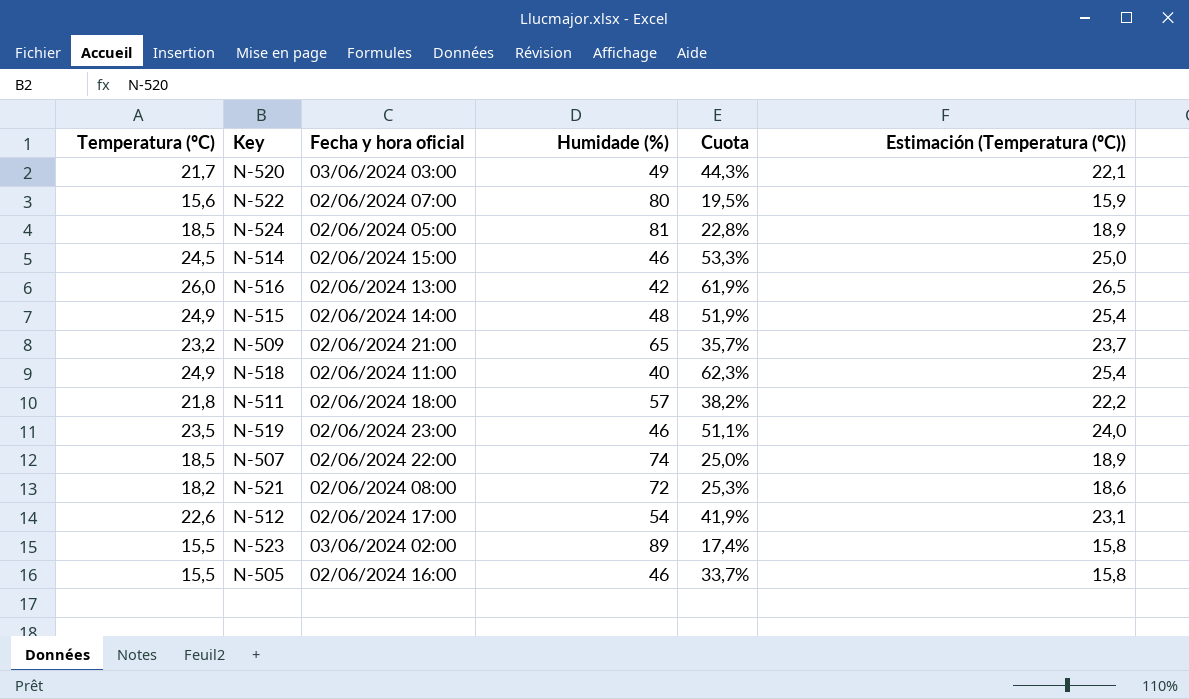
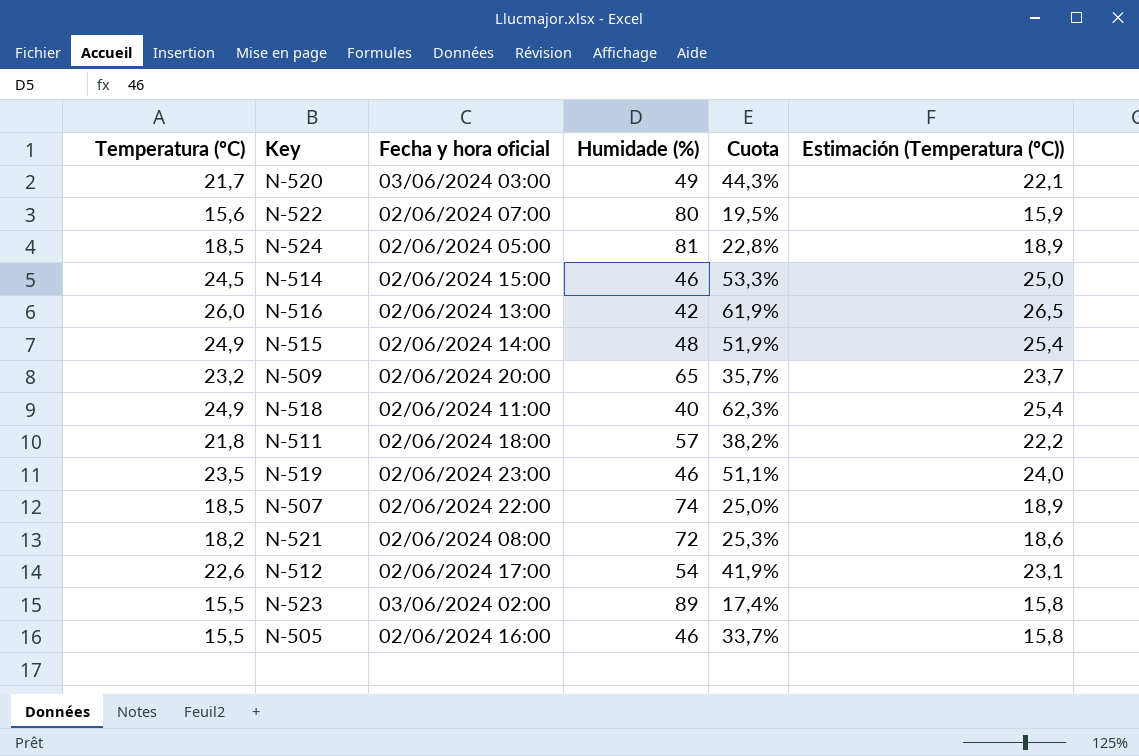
N-509 | Fecha y hora oficial: 02/06/2024 21:00 -> 02/06/2024 20:00

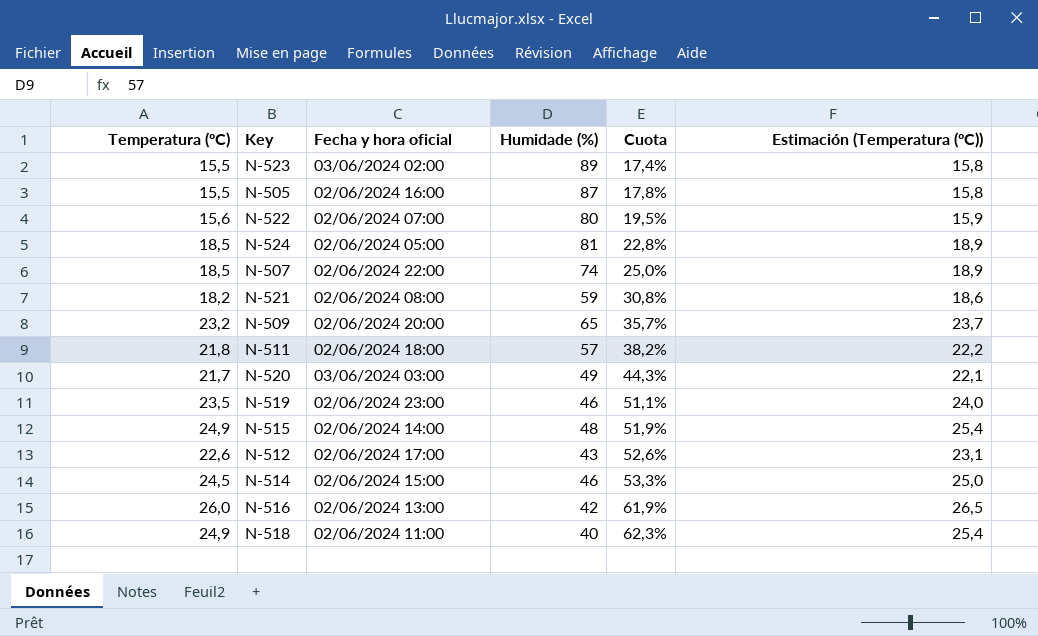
row order: none -> Cuota ascending
N-505 | Humidade (%): 46 -> 87
N-505 | Cuota: 33,7% -> 17,8%
N-521 | Humidade (%): 72 -> 59
N-521 | Cuota: 25,3% -> 30,8%
N-512 | Humidade (%): 54 -> 43
N-512 | Cuota: 41,9% -> 52,6%

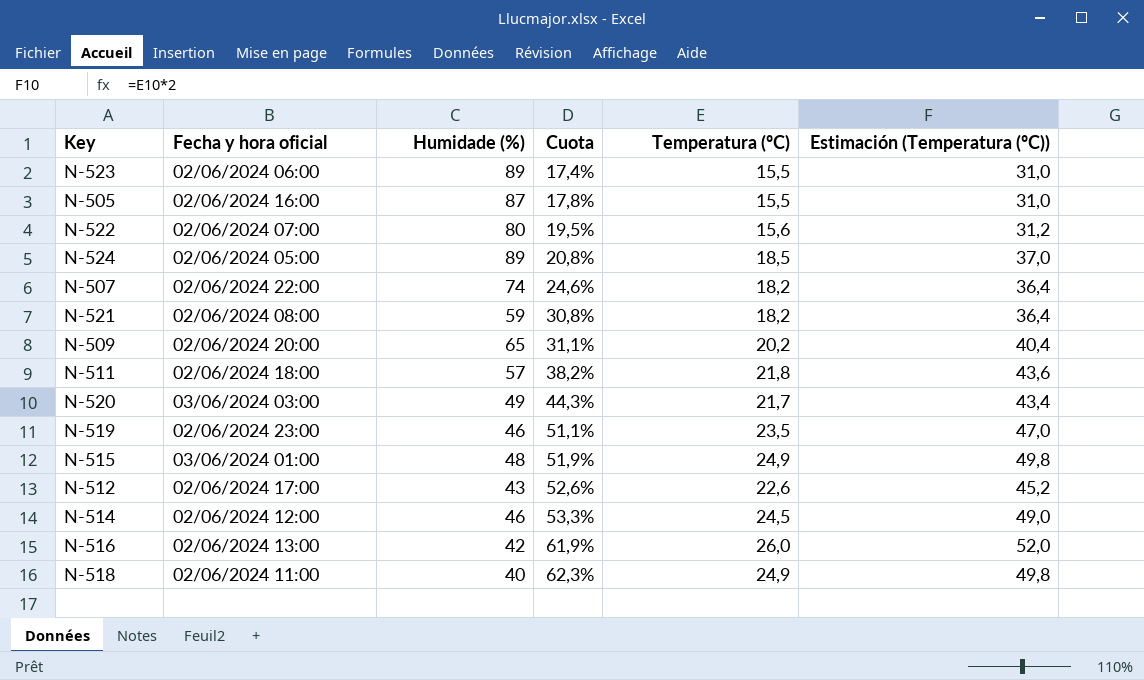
column Temperatura (ºC) | position: 1 -> 5
column Estimación (Temperatura (ºC)) | formula: [Temperatura (ºC)] * 1,02 -> [Temperatura (ºC)] * 2
N-523 | Fecha y hora oficial: 03/06/2024 02:00 -> 02/06/2024 06:00
N-524 | Humidade (%): 81 -> 89
N-524 | Cuota: 22,8% -> 20,8%
N-507 | Cuota: 25,0% -> 24,6%
N-507 | Temperatura (ºC): 18,5 -> 18,2
N-509 | Cuota: 35,7% -> 31,1%
N-509 | Temperatura (ºC): 23,2 -> 20,2
N-515 | Fecha y hora oficial: 02/06/2024 14:00 -> 03/06/2024 01:00
N-514 | Fecha y hora oficial: 02/06/2024 15:00 -> 02/06/2024 12:00

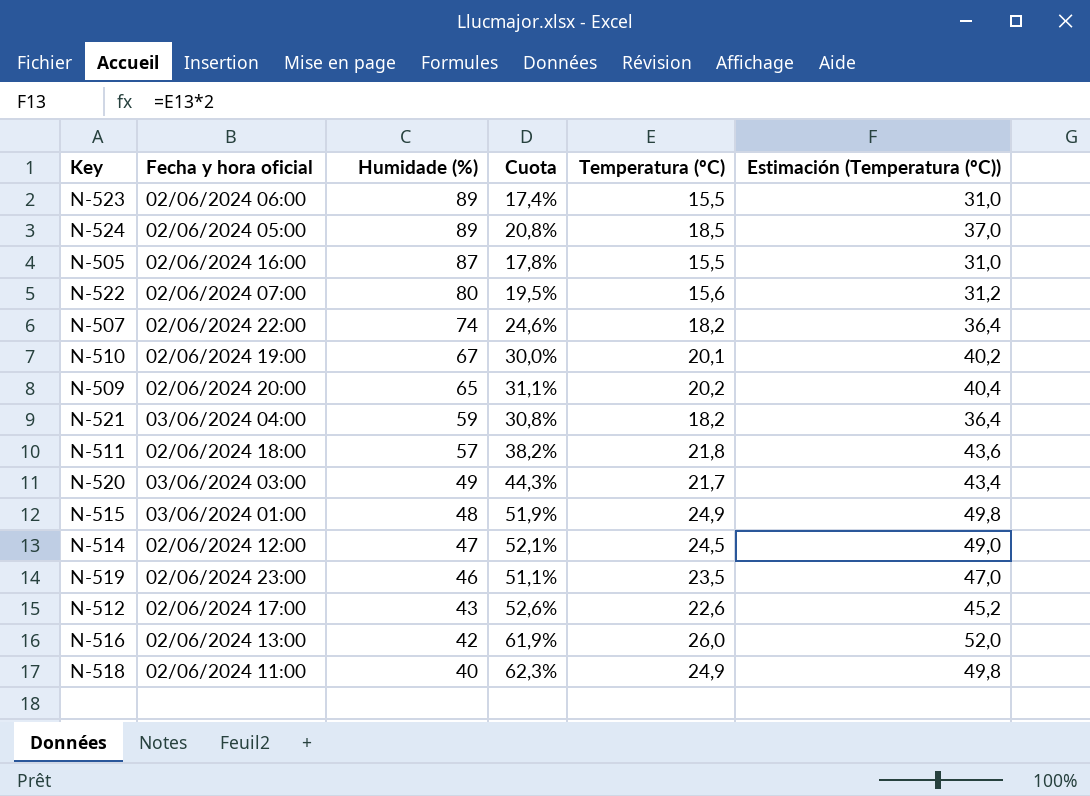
row order: Cuota ascending -> Humidade (%) descending
row N-510: none -> 02/06/2024 19:00 | 67 | 30,0% | 20,1 | 40,2
N-521 | Fecha y hora oficial: 02/06/2024 08:00 -> 03/06/2024 04:00
N-514 | Humidade (%): 46 -> 47
N-514 | Cuota: 53,3% -> 52,1%

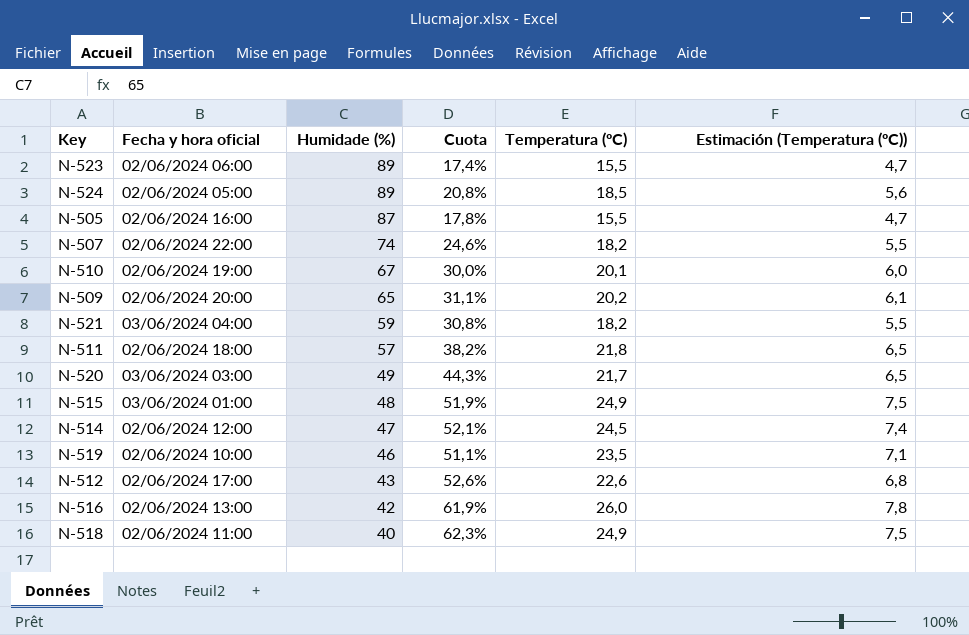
column Estimación (Temperatura (ºC)) | formula: [Temperatura (ºC)] * 2 -> [Temperatura (ºC)] * 0,3
row N-522: 02/06/2024 07:00 | 80 | 19,5% | 15,6 | 31,2 -> none
N-519 | Fecha y hora oficial: 02/06/2024 23:00 -> 02/06/2024 10:00

